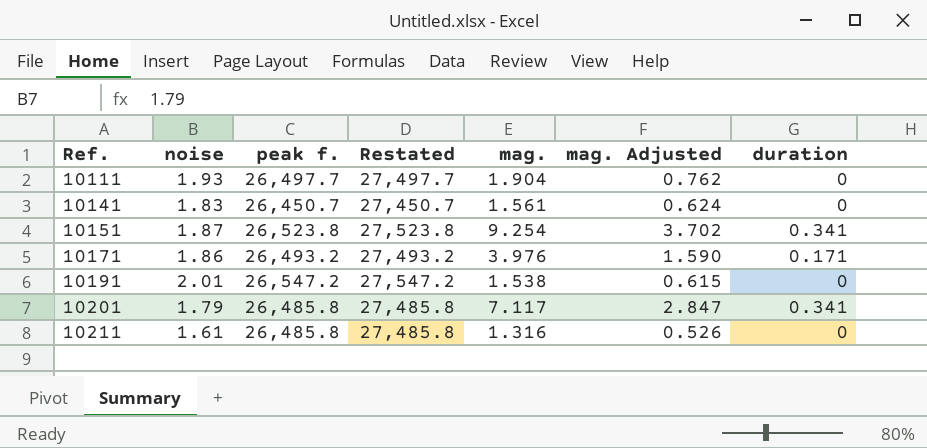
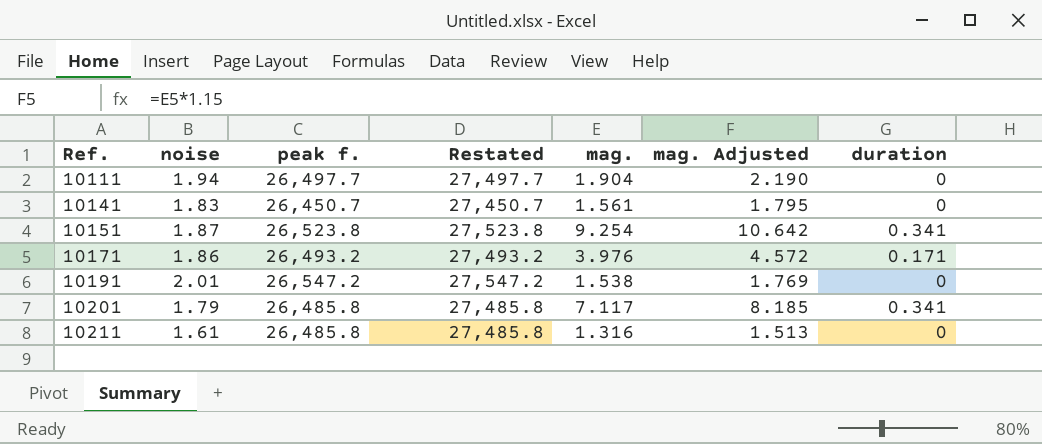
column mag. Adjusted | formula: [mag.] * 0.4 -> [mag.] * 1.15
10111 | noise: 1.93 -> 1.94

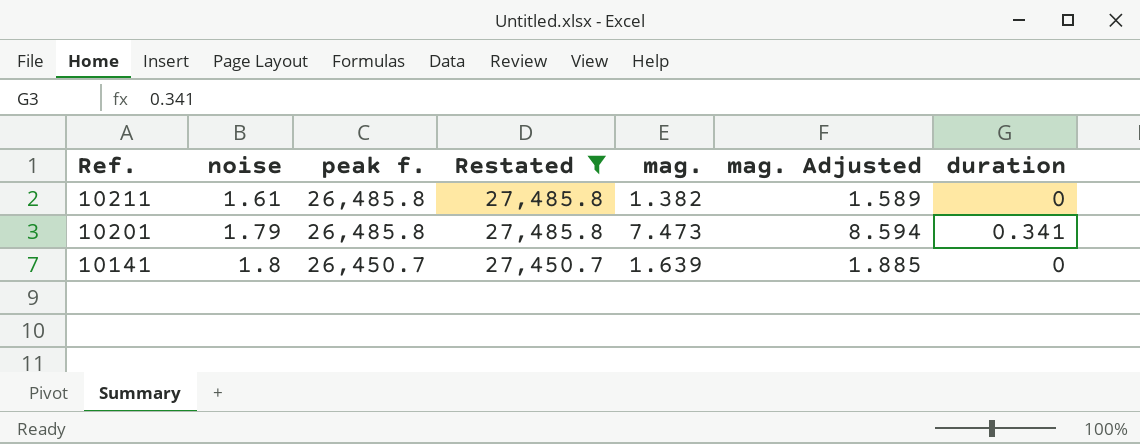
filter: none -> Restated <= 27,485.8
row order: Ref. ascending -> Ref. descending
10211 | mag.: 1.316 -> 1.382
10211 | mag. Adjusted: 1.513 -> 1.589
10201 | mag.: 7.117 -> 7.473
10201 | mag. Adjusted: 8.185 -> 8.594
10141 | noise: 1.83 -> 1.8
10141 | mag.: 1.561 -> 1.639
10141 | mag. Adjusted: 1.795 -> 1.885

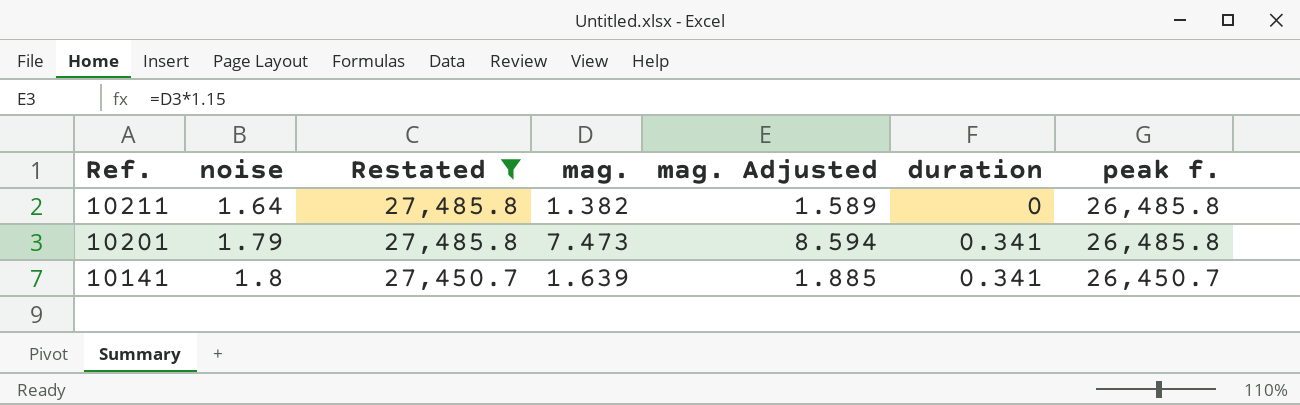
column peak f. | position: 3 -> 7
10211 | noise: 1.61 -> 1.64
10141 | duration: 0 -> 0.341

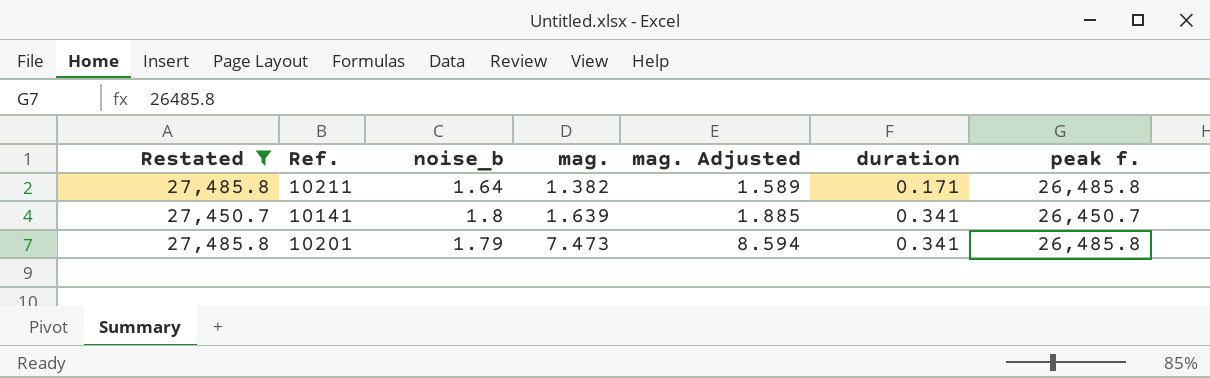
row order: Ref. descending -> mag. ascending
column Restated | position: 3 -> 1
column name: noise -> noise_b
10211 | duration: 0 -> 0.171

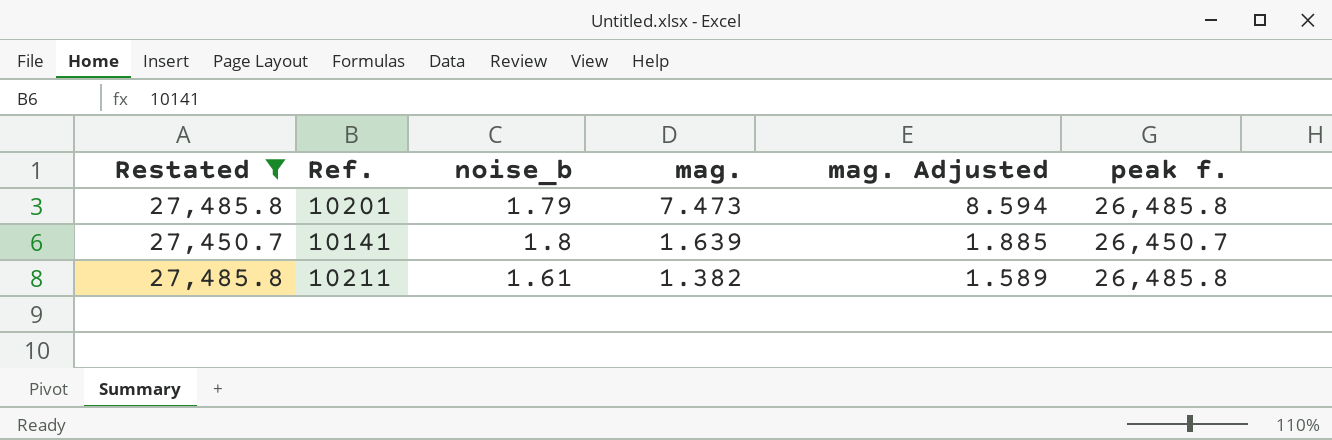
row order: mag. ascending -> mag. descending
column duration | position: 6 -> none
10211 | noise_b: 1.64 -> 1.61

